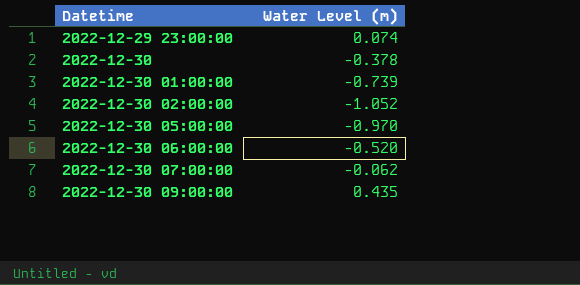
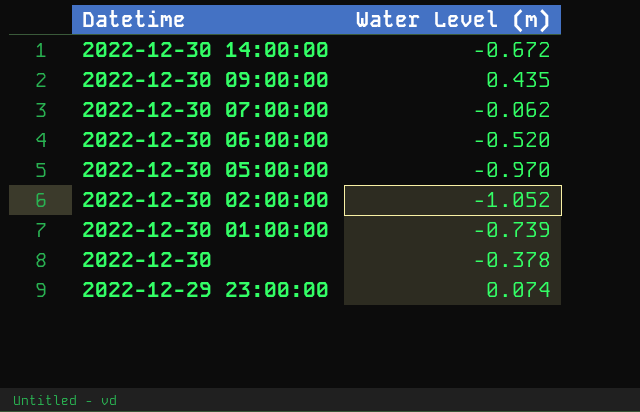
row order: Datetime ascending -> Datetime descending
row 2022-12-30 14:00:00: none -> -0.672

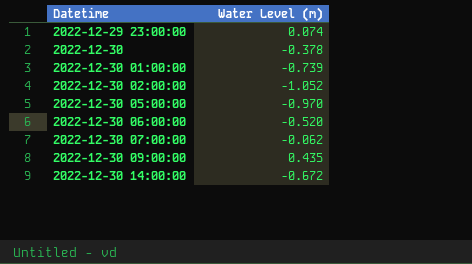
row order: Datetime descending -> Datetime ascending

